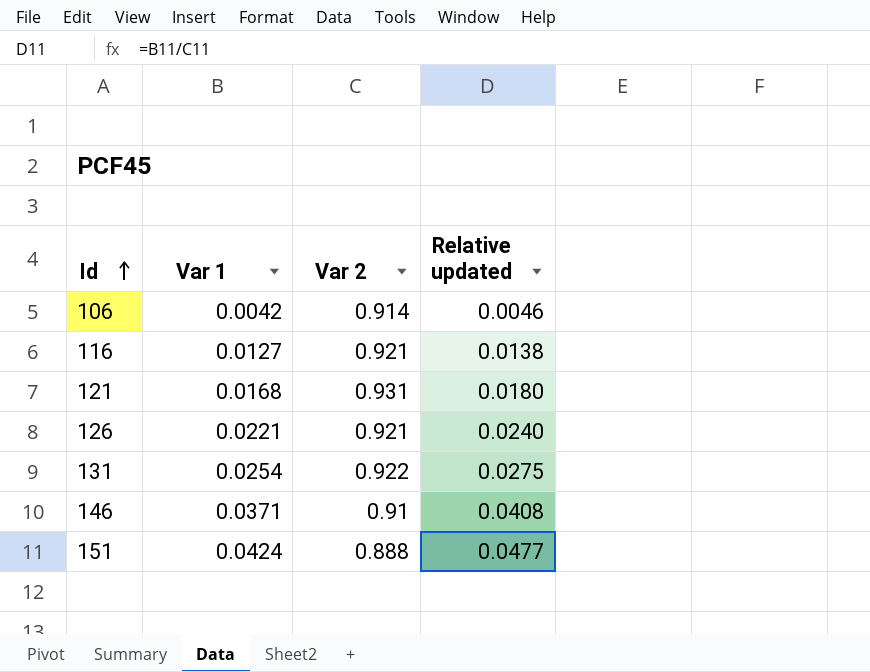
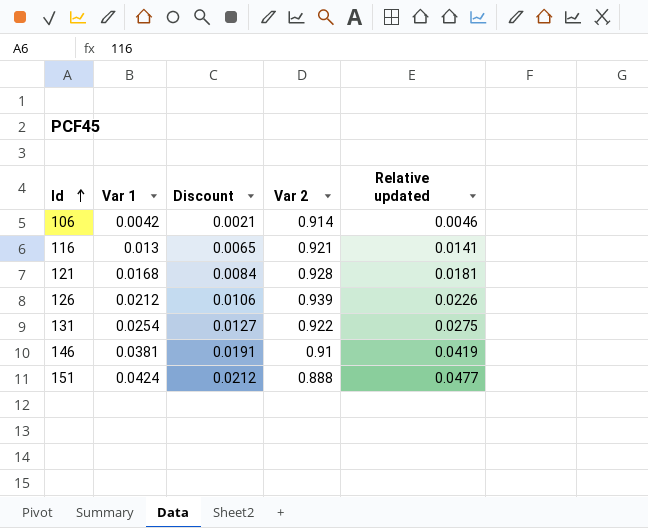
column Discount | formula: none -> [Var 1] * 0.5
116 | Var 1: 0.0127 -> 0.013
116 | Relative updated: 0.0138 -> 0.0141
121 | Var 2: 0.931 -> 0.928
121 | Relative updated: 0.0180 -> 0.0181
126 | Var 1: 0.0221 -> 0.0212
126 | Var 2: 0.921 -> 0.939
126 | Relative updated: 0.0240 -> 0.0226
146 | Var 1: 0.0371 -> 0.0381
146 | Relative updated: 0.0408 -> 0.0419

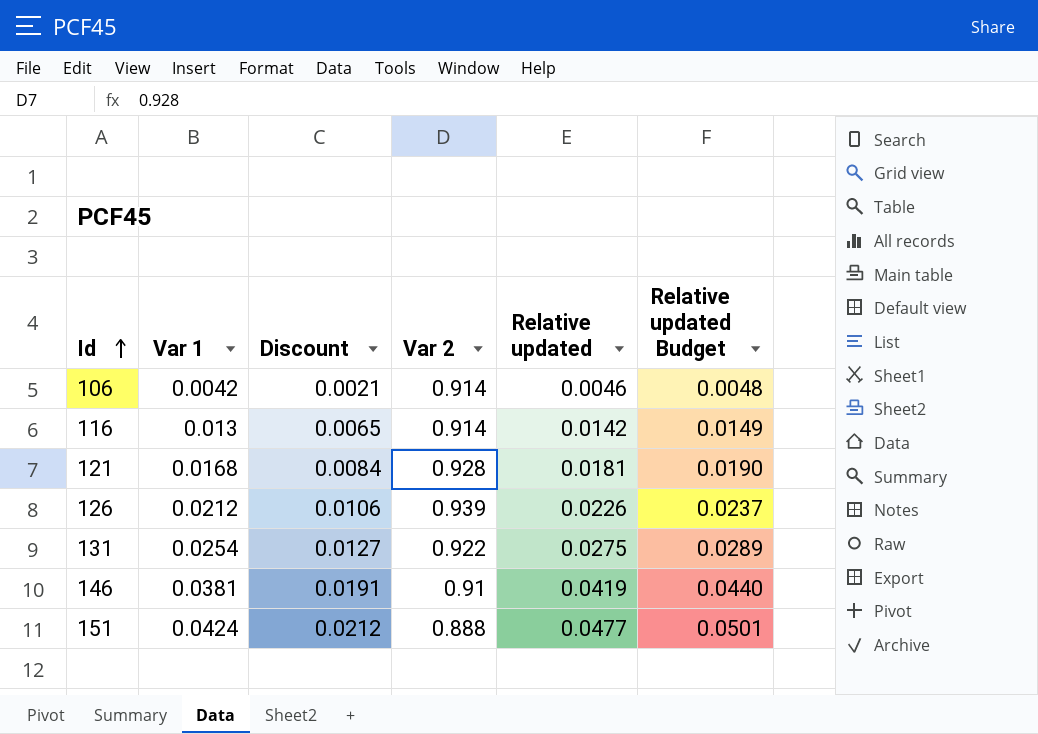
column Relative updated Budget | formula: none -> [Relative updated] * 1.05
116 | Var 2: 0.921 -> 0.914
116 | Relative updated: 0.0141 -> 0.0142

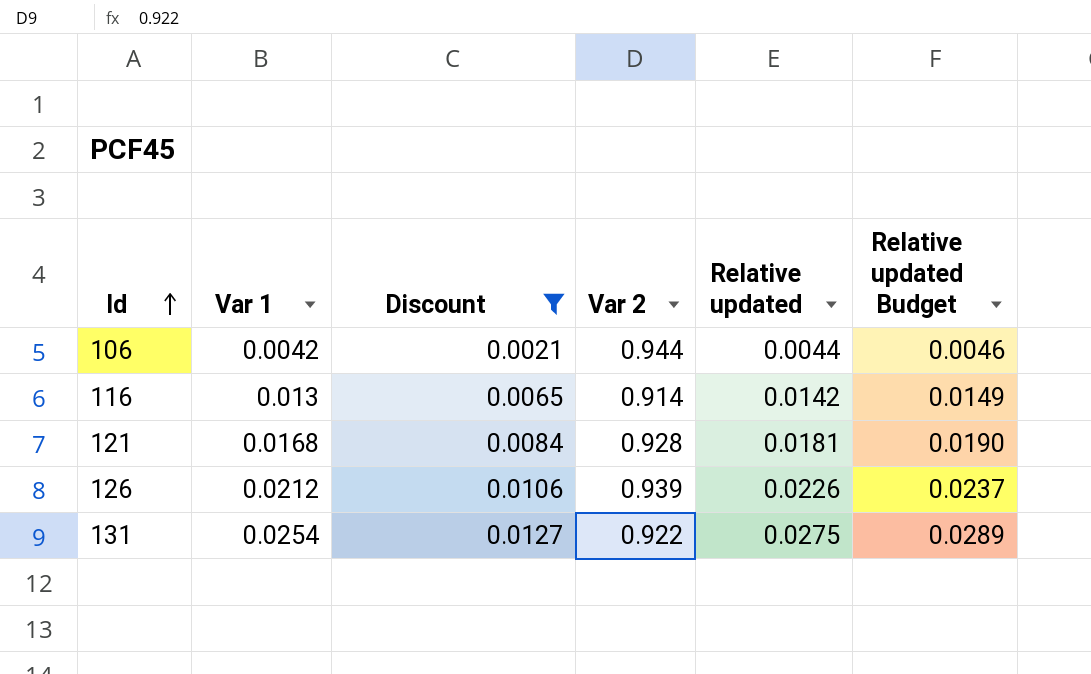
filter: none -> Discount <= 0.0127
106 | Var 2: 0.914 -> 0.944
106 | Relative updated: 0.0046 -> 0.0044
106 | Relative updated Budget: 0.0048 -> 0.0046

